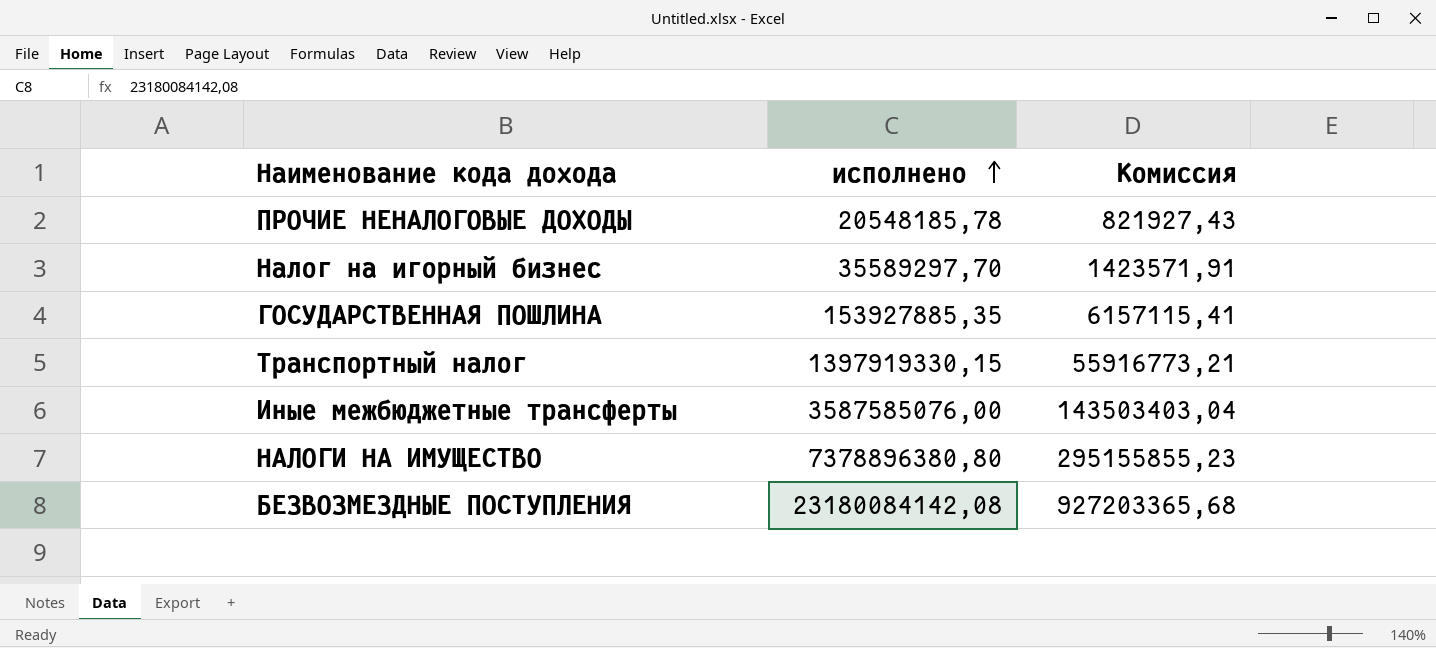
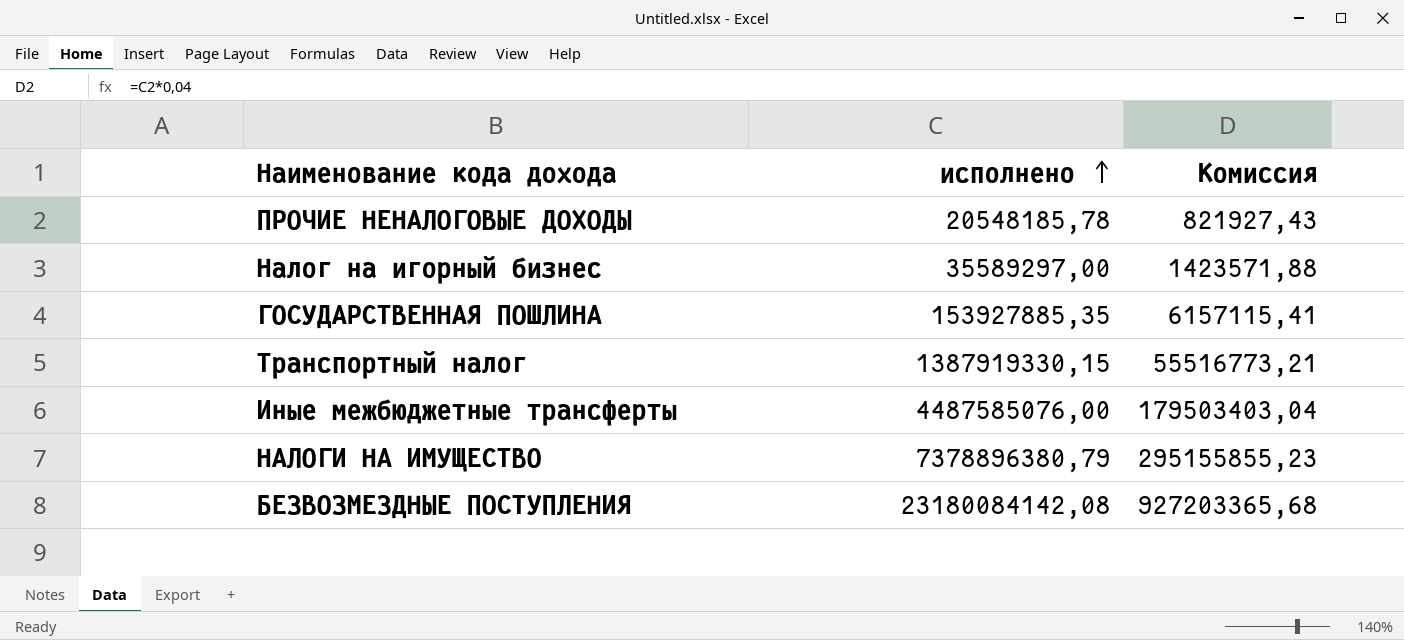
Налог на игорный бизнес | исполнено: 35589297,70 -> 35589297,00
Налог на игорный бизнес | Комиссия: 1423571,91 -> 1423571,88
Транспортный налог | исполнено: 1397919330,15 -> 1387919330,15
Транспортный налог | Комиссия: 55916773,21 -> 55516773,21
Иные межбюджетные трансферты | исполнено: 3587585076,00 -> 4487585076,00
Иные межбюджетные трансферты | Комиссия: 143503403,04 -> 179503403,04
НАЛОГИ НА ИМУЩЕСТВО | исполнено: 7378896380,80 -> 7378896380,79

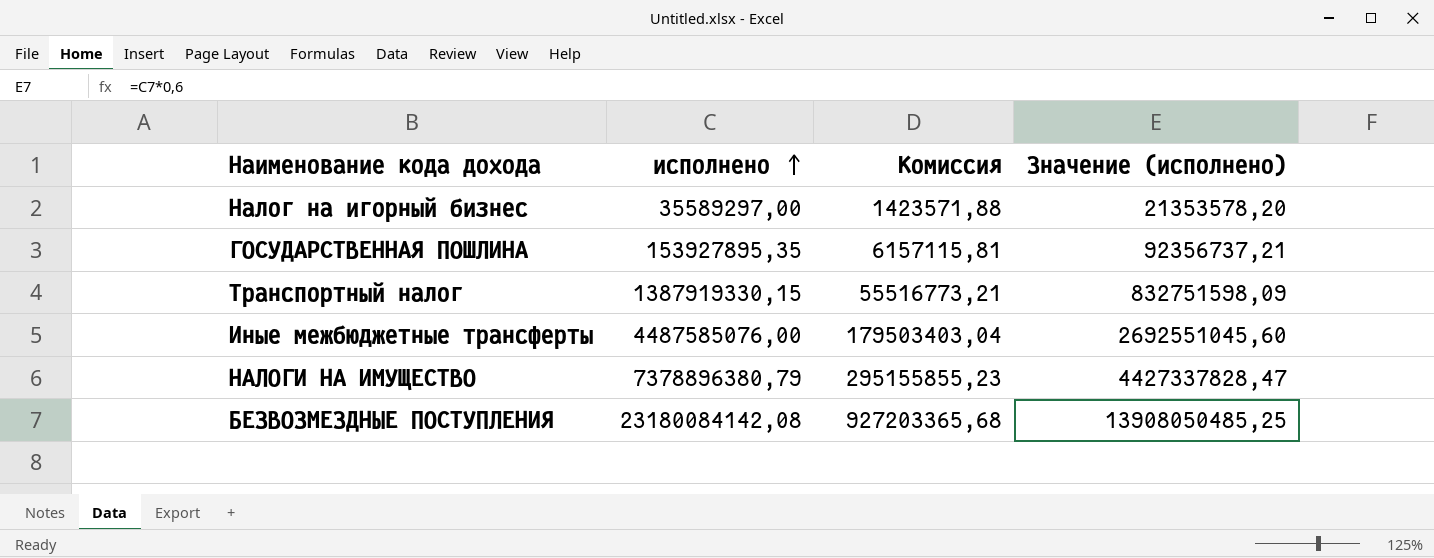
column Значение (исполнено) | formula: none -> [исполнено] * 0,6
row ПРОЧИЕ НЕНАЛОГОВЫЕ ДОХОДЫ: 20548185,78 | 821927,43 -> none
ГОСУДАРСТВЕННАЯ ПОШЛИНА | исполнено: 153927885,35 -> 153927895,35
ГОСУДАРСТВЕННАЯ ПОШЛИНА | Комиссия: 6157115,41 -> 6157115,81

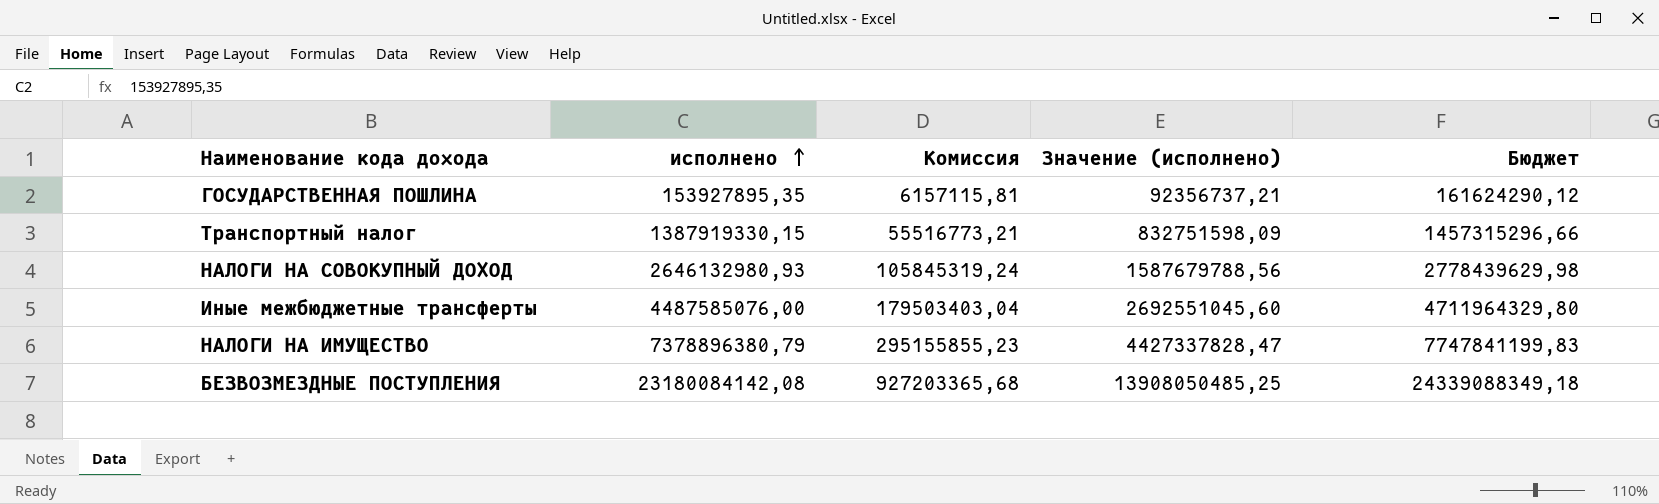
column Бюджет | formula: none -> [исполнено] * 1,05
row Налог на игорный бизнес: 35589297,00 | 1423571,88 | 21353578,20 -> none
row НАЛОГИ НА СОВОКУПНЫЙ ДОХОД: none -> 2646132980,93 | 105845319,24 | 1587679788,56 | 2778439629,98

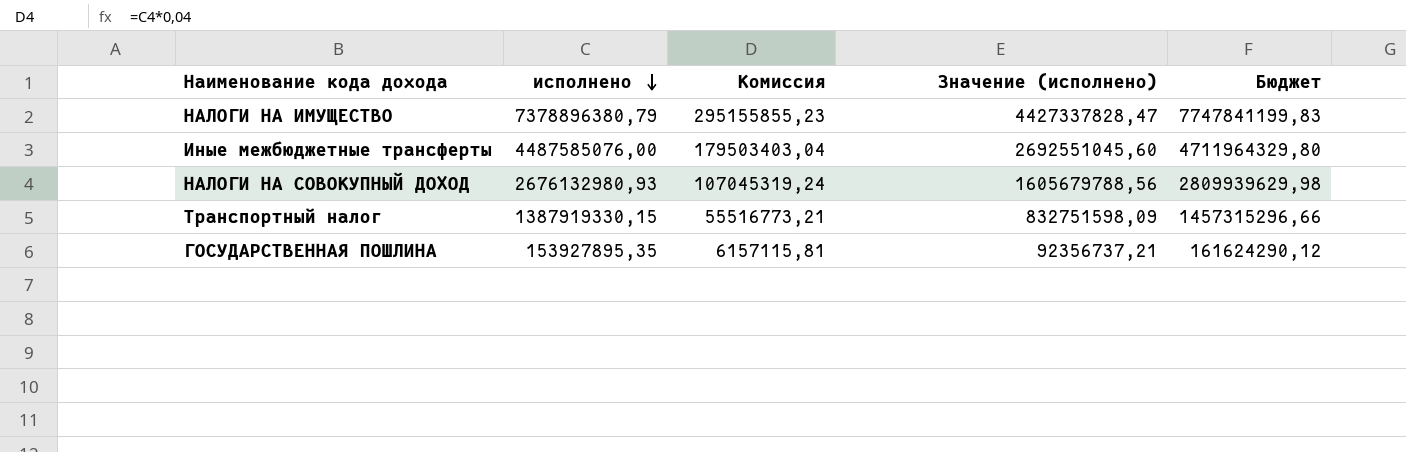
row order: исполнено ascending -> исполнено descending
row БЕЗВОЗМЕЗДНЫЕ ПОСТУПЛЕНИЯ: 23180084142,08 | 927203365,68 | 13908050485,25 | 24339088349,18 -> none
НАЛОГИ НА СОВОКУПНЫЙ ДОХОД | исполнено: 2646132980,93 -> 2676132980,93
НАЛОГИ НА СОВОКУПНЫЙ ДОХОД | Комиссия: 105845319,24 -> 107045319,24
НАЛОГИ НА СОВОКУПНЫЙ ДОХОД | Значение (исполнено): 1587679788,56 -> 1605679788,56
НАЛОГИ НА СОВОКУПНЫЙ ДОХОД | Бюджет: 2778439629,98 -> 2809939629,98

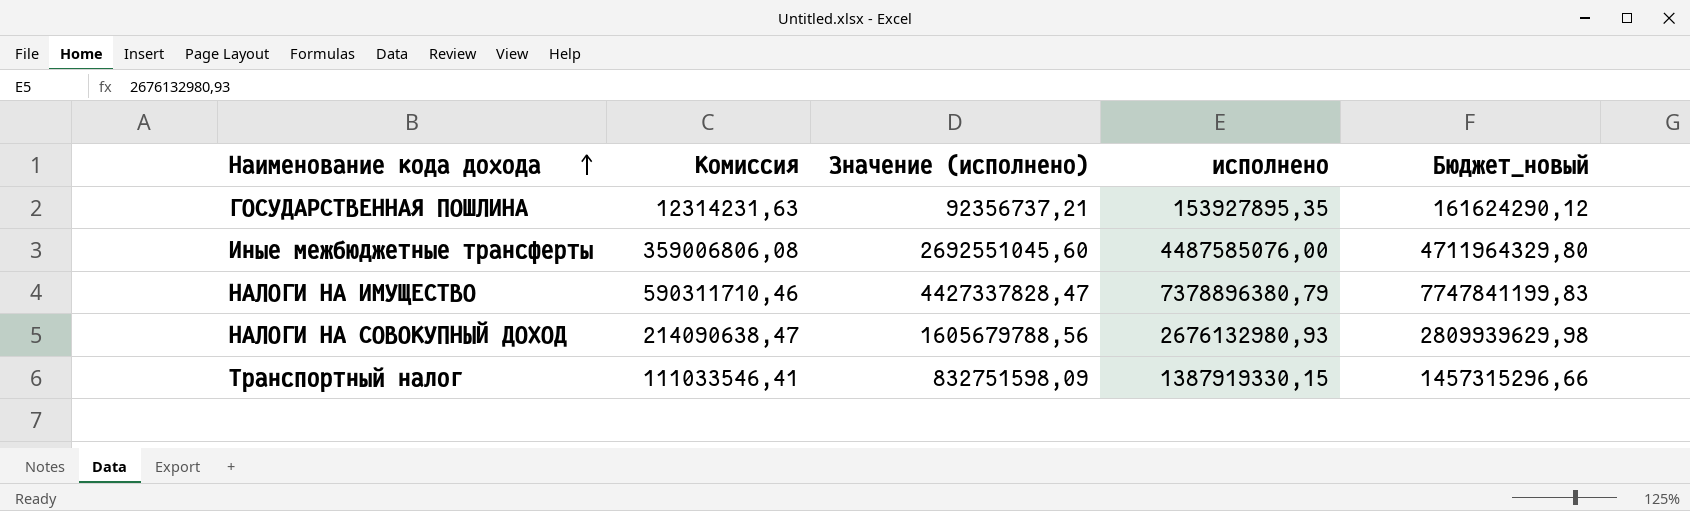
row order: исполнено descending -> Наименование кода дохода ascending
column Комиссия | formula: [исполнено] * 0,04 -> [исполнено] * 0,08
column исполнено | position: 2 -> 4
column name: Бюджет -> Бюджет_новый

